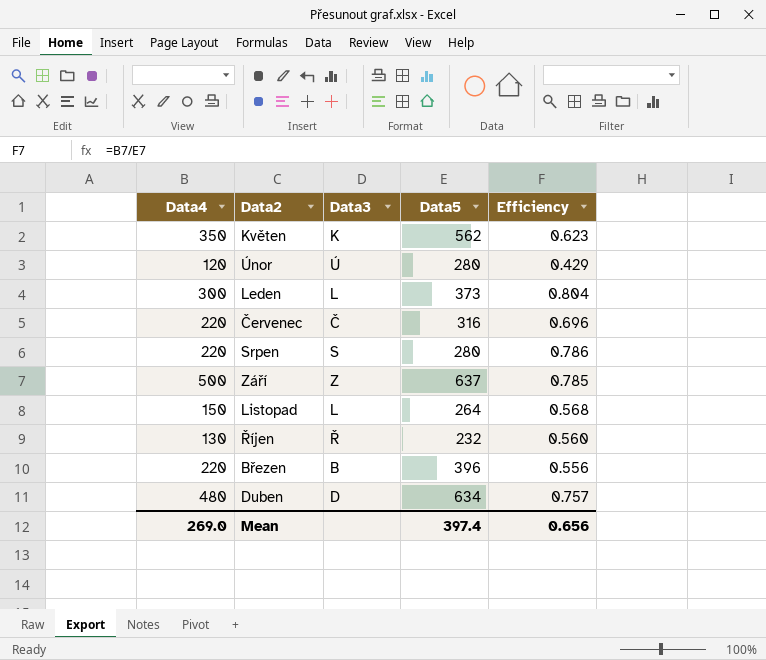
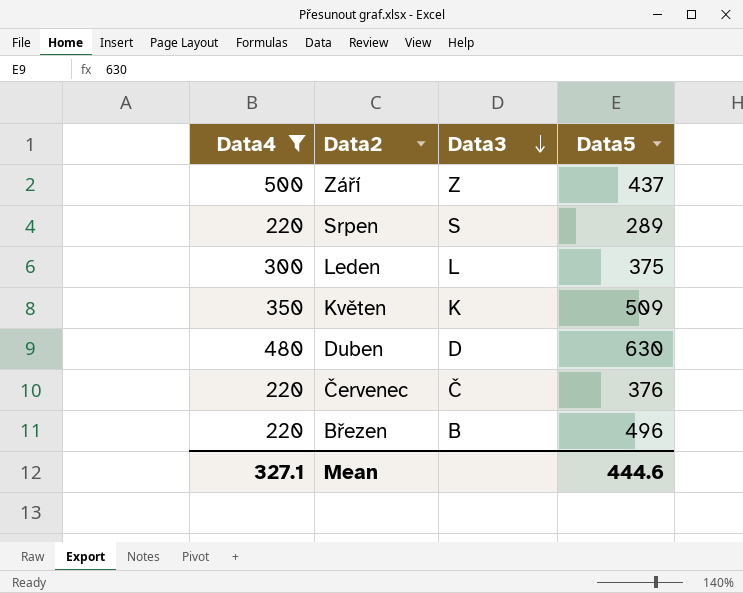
filter: none -> Data4 >= 220
row order: none -> Data3 descending
column Efficiency | formula: [Data4] / [Data5] -> none
Září | Data5: 637 -> 437
Srpen | Data5: 280 -> 289
Leden | Data5: 373 -> 375
Květen | Data5: 562 -> 509
Duben | Data5: 634 -> 630
Červenec | Data5: 316 -> 376
Březen | Data5: 396 -> 496
Mean | Data4: 269.0 -> 327.1
Mean | Data5: 397.4 -> 444.6

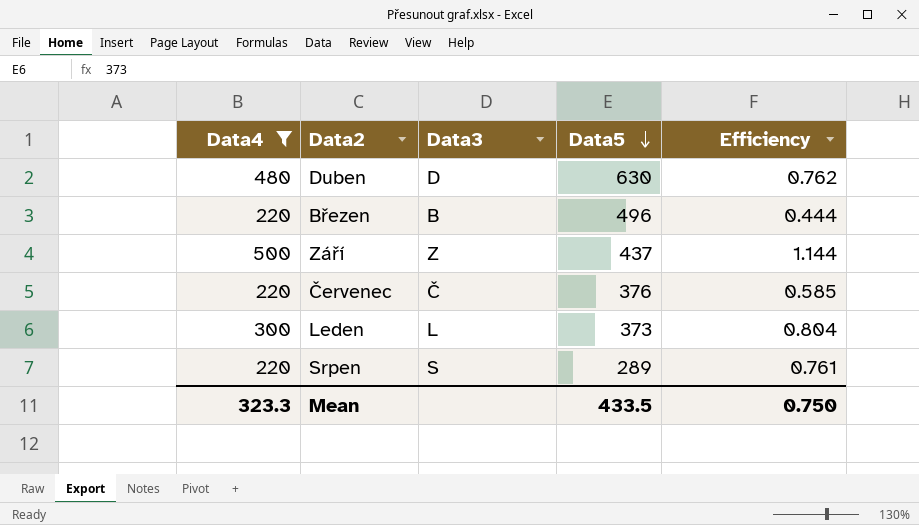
row order: Data3 descending -> Data5 descending
column Efficiency | formula: none -> [Data4] / [Data5]
row Květen: 350 | K | 509 -> none
Leden | Data5: 375 -> 373
Mean | Data4: 327.1 -> 323.3
Mean | Data5: 444.6 -> 433.5

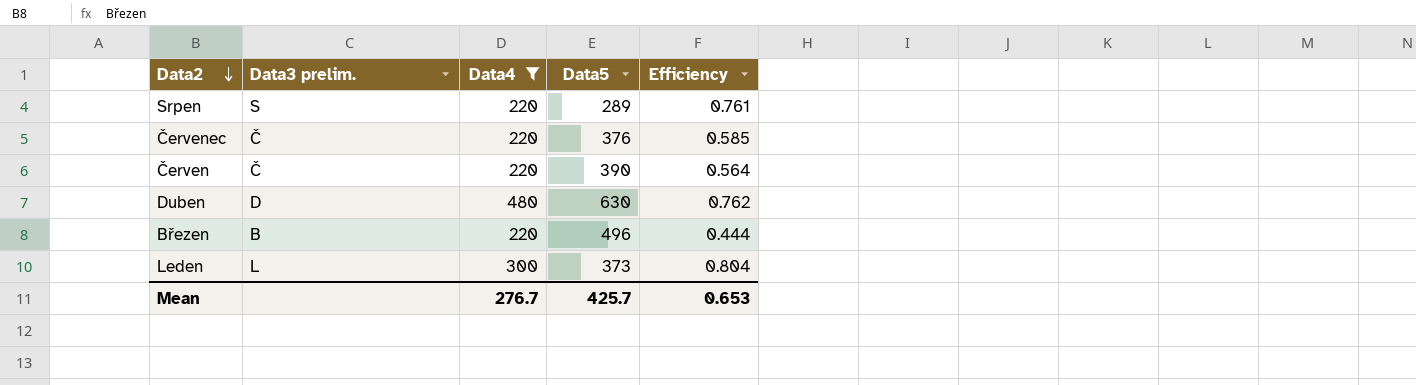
row order: Data5 descending -> Data2 descending
column name: Data3 -> Data3 prelim.
column Data4 | position: 1 -> 3
row Září: 500 | Z | 437 | 1.144 -> none
row Červen: none -> Č | 220 | 390 | 0.564
Mean | Data4: 323.3 -> 276.7
Mean | Data5: 433.5 -> 425.7
Mean | Efficiency: 0.750 -> 0.653

